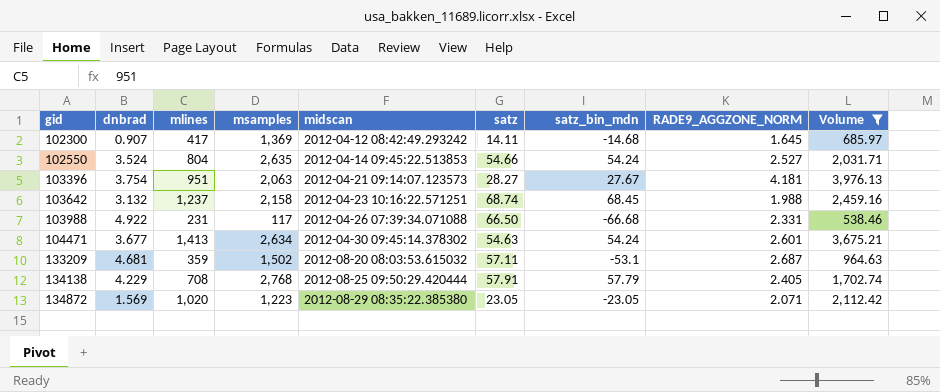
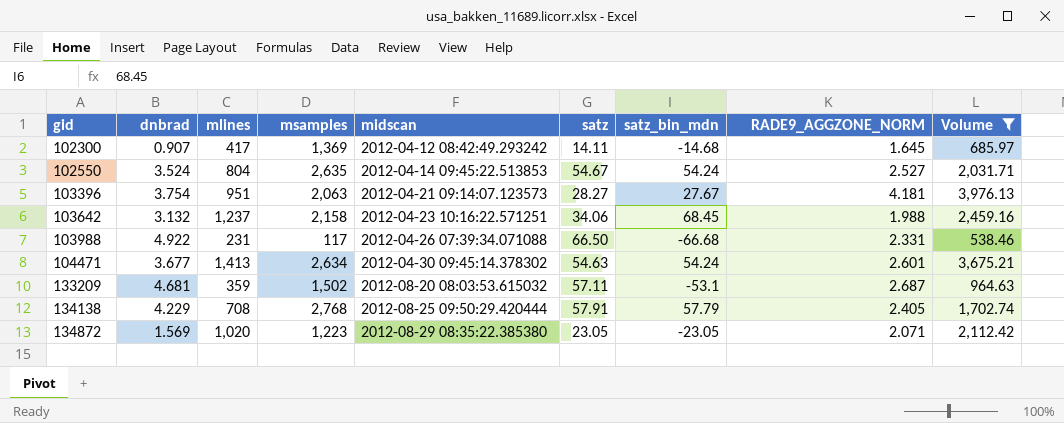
102550 | satz: 54.66 -> 54.67
103642 | satz: 68.74 -> 34.06

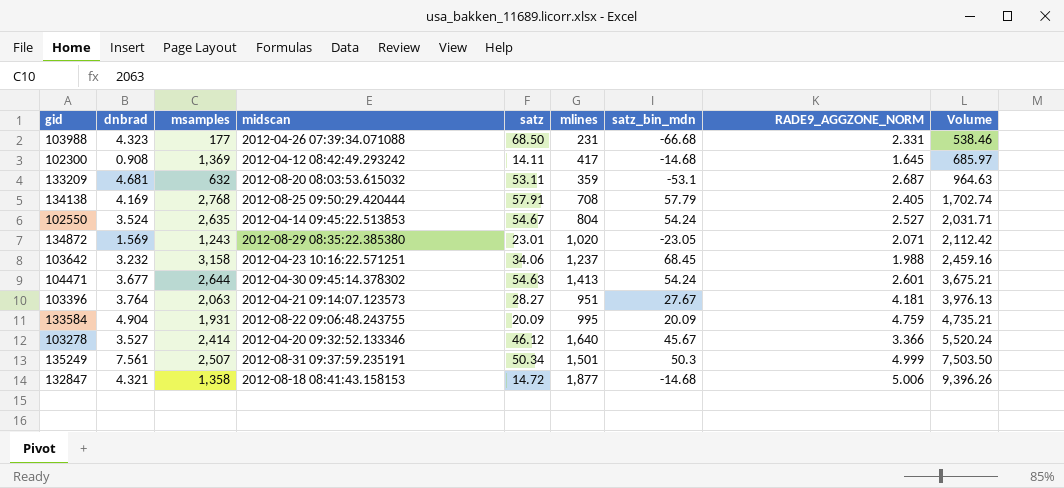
filter: Volume <= 3,976.13 -> none
row order: gid ascending -> Volume ascending
column mlines | position: 3 -> 6
103988 | dnbrad: 4.922 -> 4.323
103988 | msamples: 117 -> 177
103988 | satz: 66.50 -> 68.50
102300 | dnbrad: 0.907 -> 0.908
133209 | msamples: 1,502 -> 632
133209 | satz: 57.11 -> 53.11
134138 | dnbrad: 4.229 -> 4.169
134872 | msamples: 1,223 -> 1,243
134872 | satz: 23.05 -> 23.01
103642 | dnbrad: 3.132 -> 3.232
103642 | msamples: 2,158 -> 3,158
104471 | msamples: 2,634 -> 2,644
103396 | dnbrad: 3.754 -> 3.764

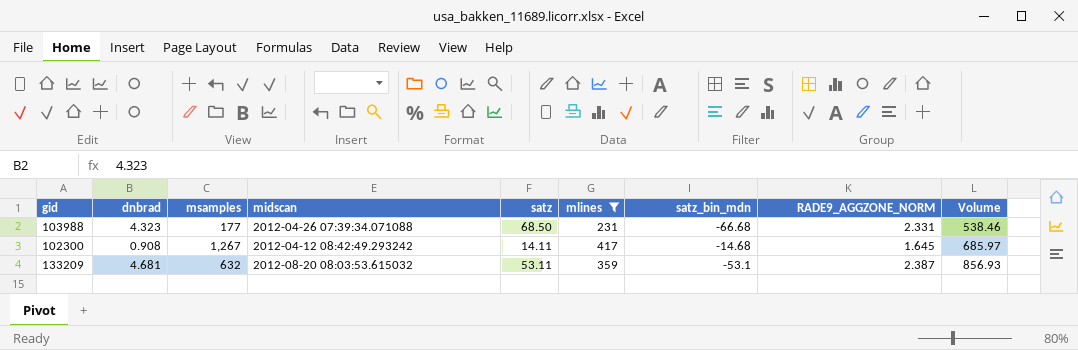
filter: none -> mlines <= 417
102300 | msamples: 1,369 -> 1,267
133209 | RADE9_AGGZONE_NORM: 2.687 -> 2.387
133209 | Volume: 964.63 -> 856.93

